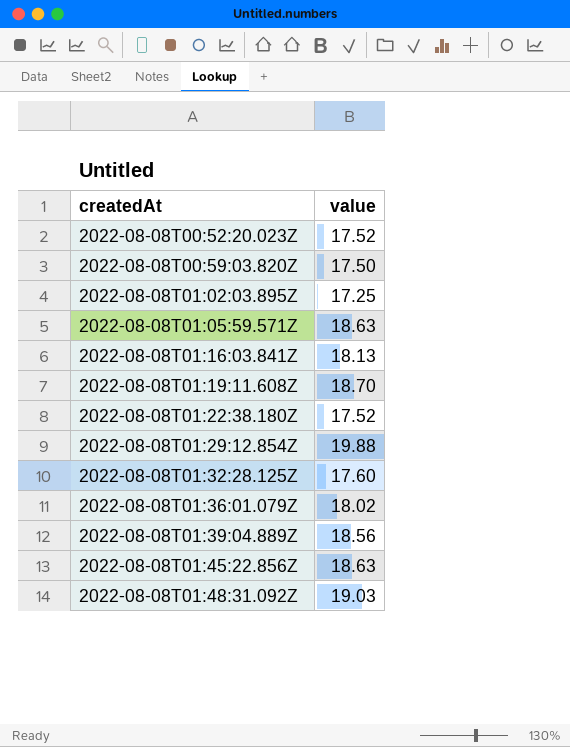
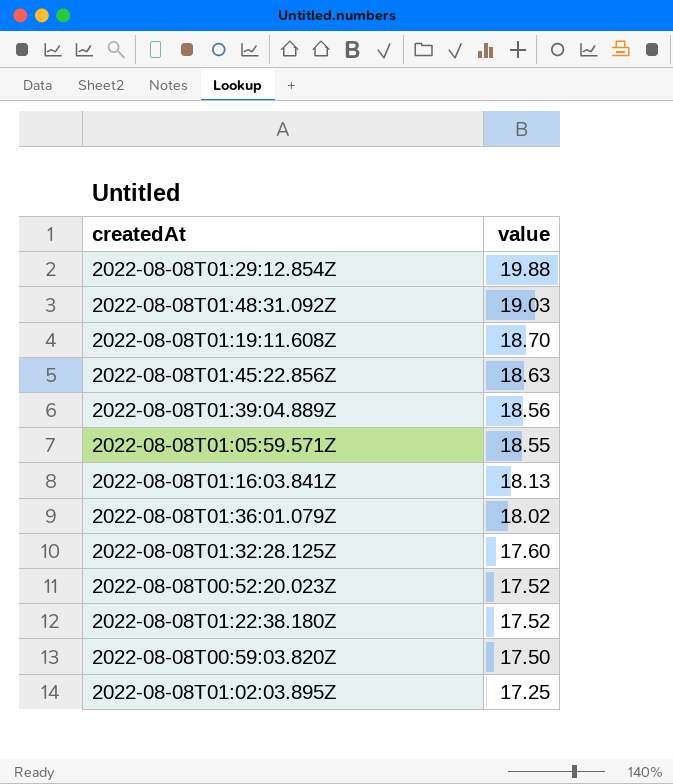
row order: createdAt ascending -> value descending
2022-08-08T01:05:59.571Z | value: 18.63 -> 18.55

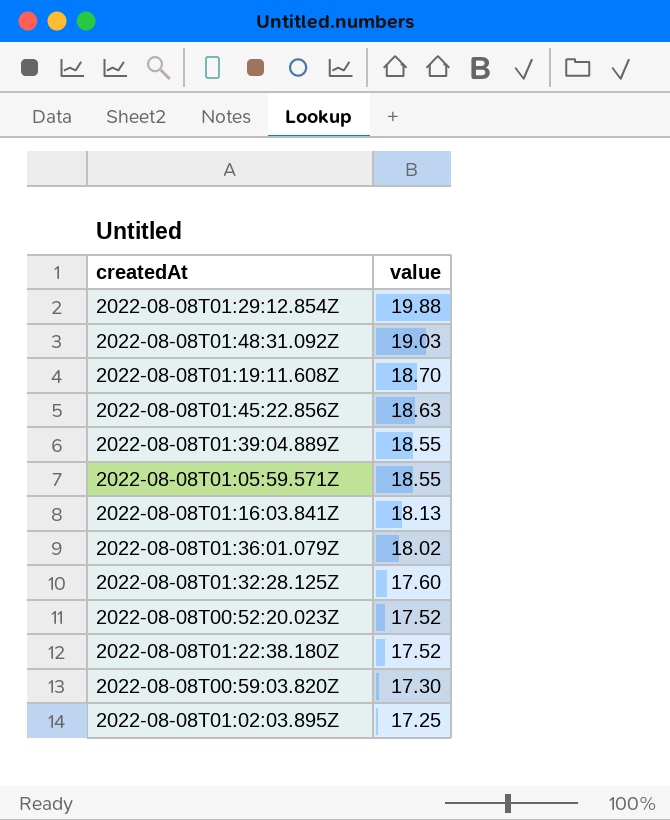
2022-08-08T01:39:04.889Z | value: 18.56 -> 18.55
2022-08-08T00:59:03.820Z | value: 17.50 -> 17.30

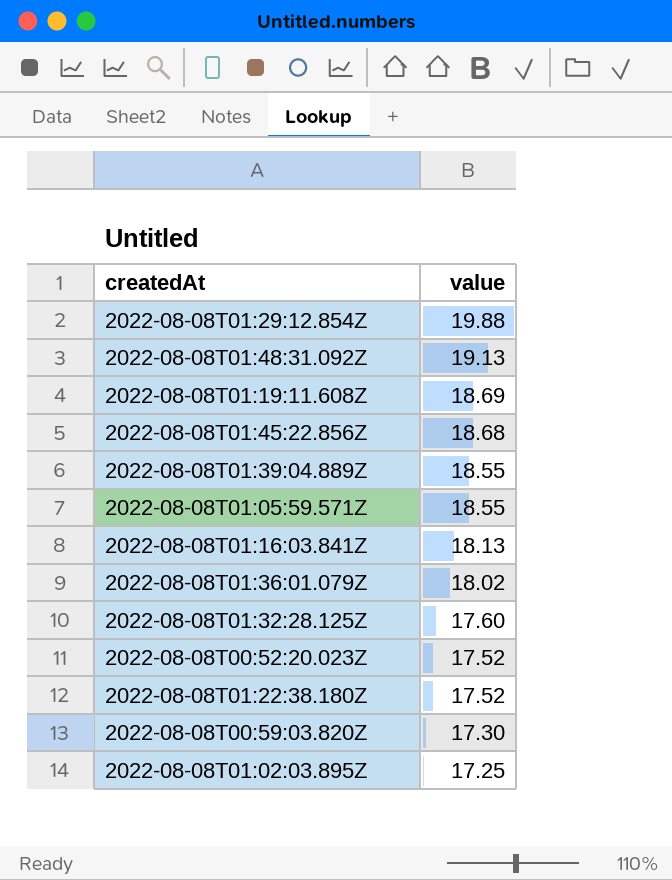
2022-08-08T01:48:31.092Z | value: 19.03 -> 19.13
2022-08-08T01:19:11.608Z | value: 18.70 -> 18.69
2022-08-08T01:45:22.856Z | value: 18.63 -> 18.68

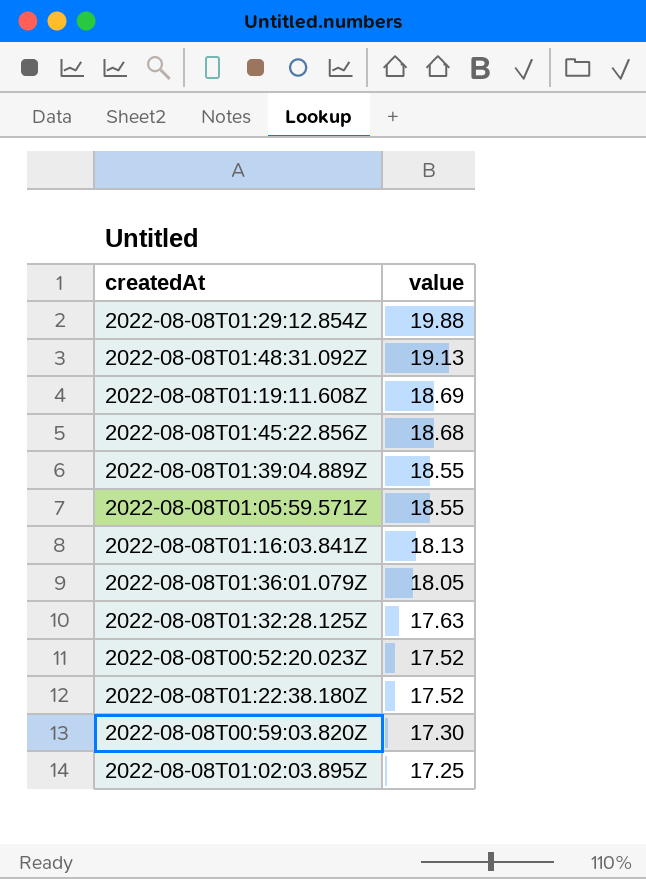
2022-08-08T01:36:01.079Z | value: 18.02 -> 18.05
2022-08-08T01:32:28.125Z | value: 17.60 -> 17.63

